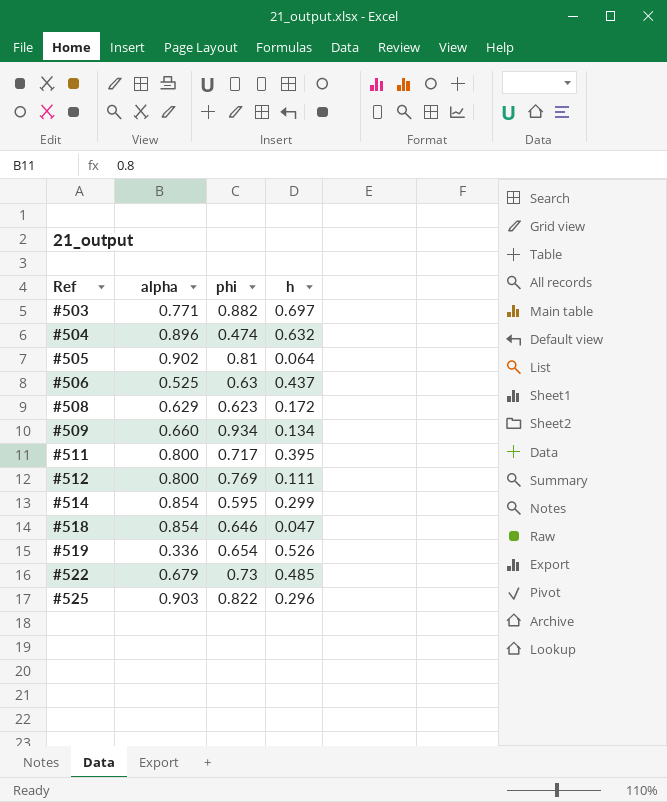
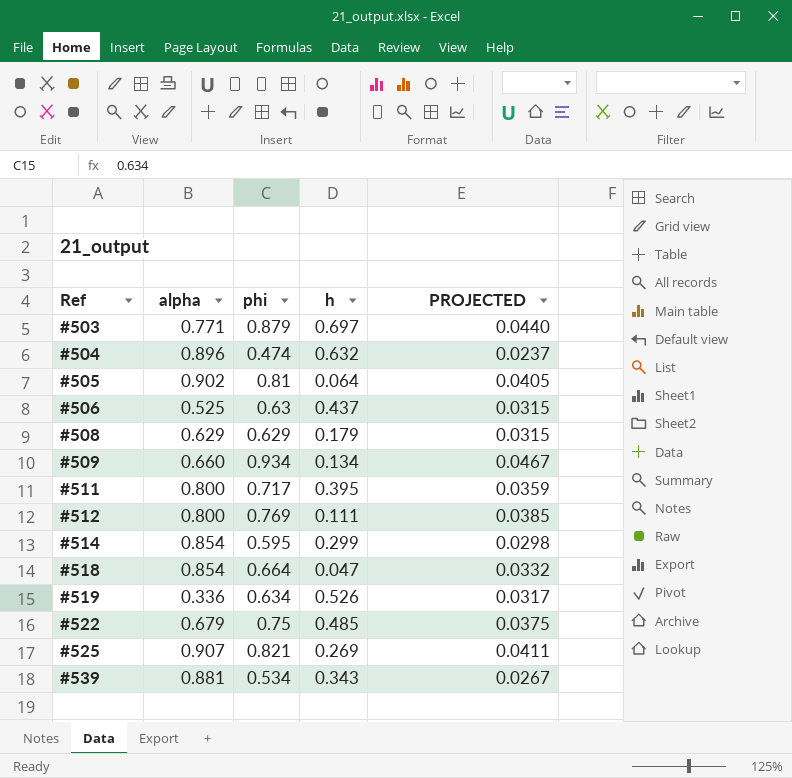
column PROJECTED | formula: none -> [phi] * 0.05
#503 | phi: 0.882 -> 0.879
#508 | phi: 0.623 -> 0.629
#508 | h: 0.172 -> 0.179
#518 | phi: 0.646 -> 0.664
#519 | phi: 0.654 -> 0.634
#522 | phi: 0.73 -> 0.75
#525 | alpha: 0.903 -> 0.907
#525 | phi: 0.822 -> 0.821
#525 | h: 0.296 -> 0.269
row #539: none -> 0.881 | 0.534 | 0.343 | 0.0267

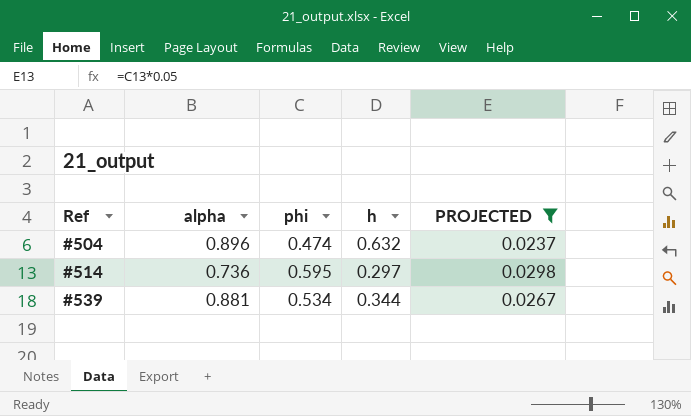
filter: none -> PROJECTED <= 0.0298
#514 | alpha: 0.854 -> 0.736
#514 | h: 0.299 -> 0.297
#539 | h: 0.343 -> 0.344

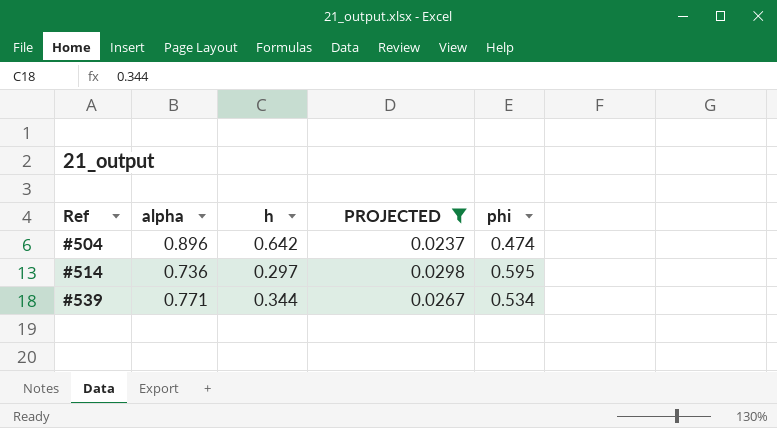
column phi | position: 3 -> 5
#504 | h: 0.632 -> 0.642
#539 | alpha: 0.881 -> 0.771

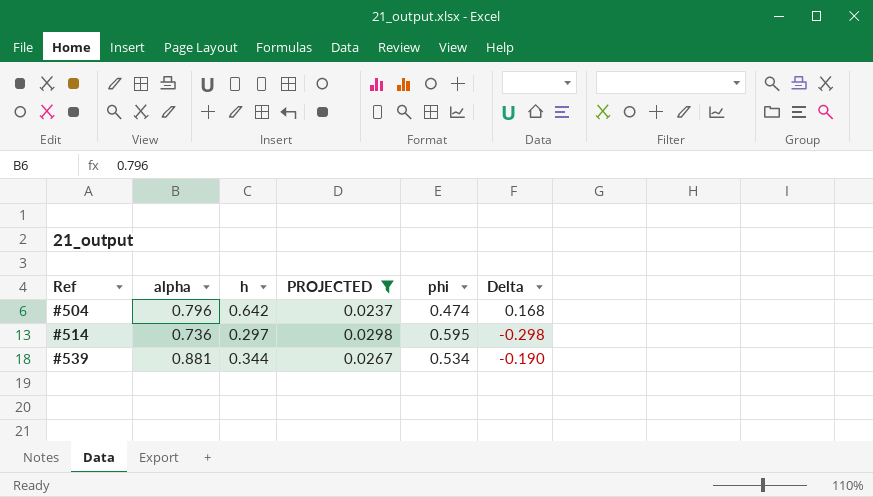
column Delta | formula: none -> [h] - [phi]
#504 | alpha: 0.896 -> 0.796
#539 | alpha: 0.771 -> 0.881

